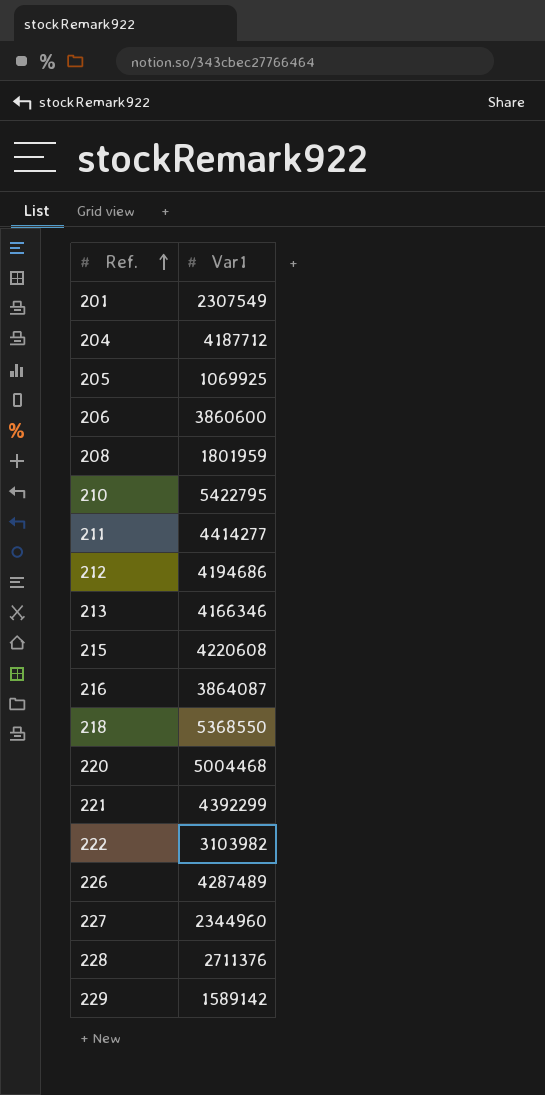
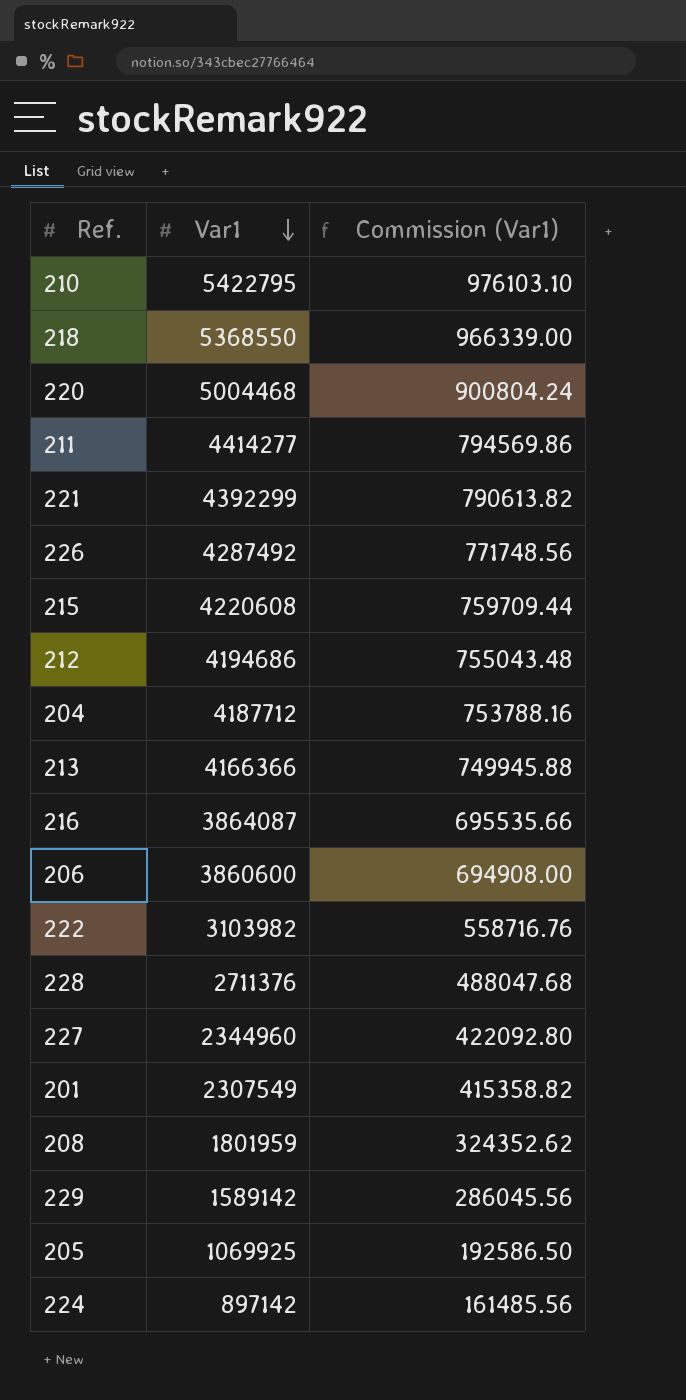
row order: Ref. ascending -> Var1 descending
column Commission (Var1) | formula: none -> [Var1] * 0.18
226 | Var1: 4287489 -> 4287492
213 | Var1: 4166346 -> 4166366
row 224: none -> 897142 | 161485.56

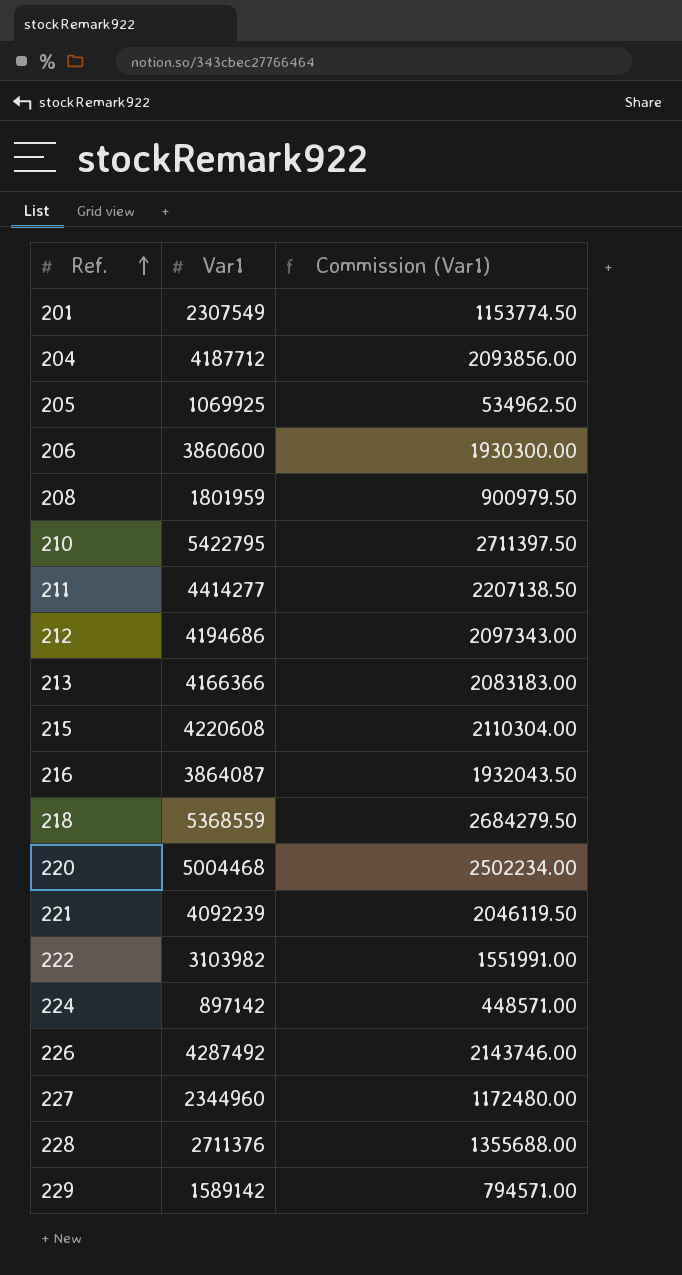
row order: Var1 descending -> Ref. ascending
column Commission (Var1) | formula: [Var1] * 0.18 -> [Var1] * 0.5
218 | Var1: 5368550 -> 5368559
221 | Var1: 4392299 -> 4092239

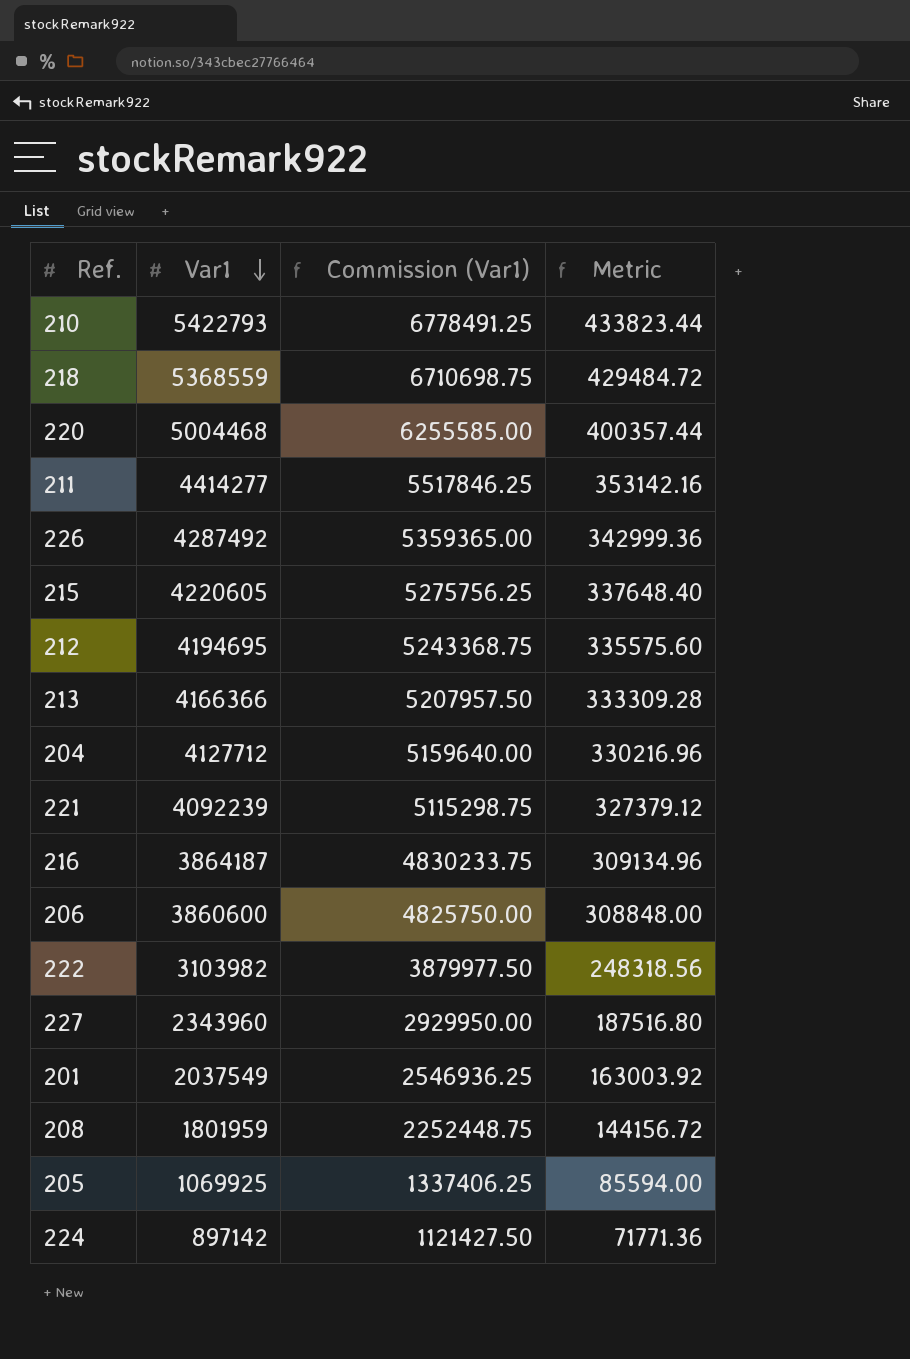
row order: Ref. ascending -> Var1 descending
column Commission (Var1) | formula: [Var1] * 0.5 -> [Var1] * 1.25
column Metric | formula: none -> [Var1] * 0.08
row 228: 2711376 | 1355688.00 -> none
row 229: 1589142 | 794571.00 -> none
210 | Var1: 5422795 -> 5422793
215 | Var1: 4220608 -> 4220605
212 | Var1: 4194686 -> 4194695
204 | Var1: 4187712 -> 4127712
216 | Var1: 3864087 -> 3864187
227 | Var1: 2344960 -> 2343960
201 | Var1: 2307549 -> 2037549

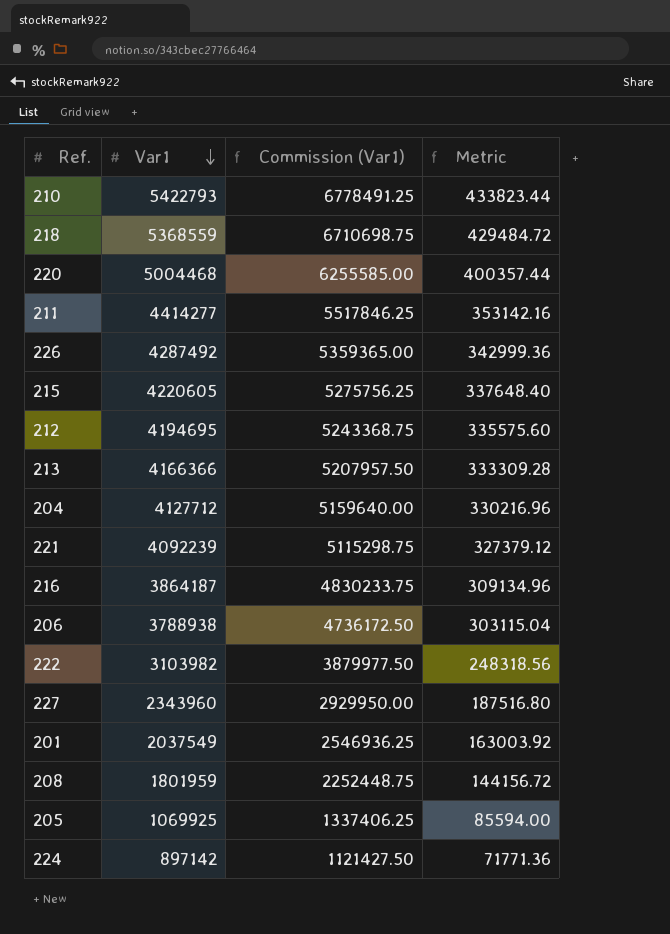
206 | Var1: 3860600 -> 3788938
206 | Commission (Var1): 4825750.00 -> 4736172.50
206 | Metric: 308848.00 -> 303115.04

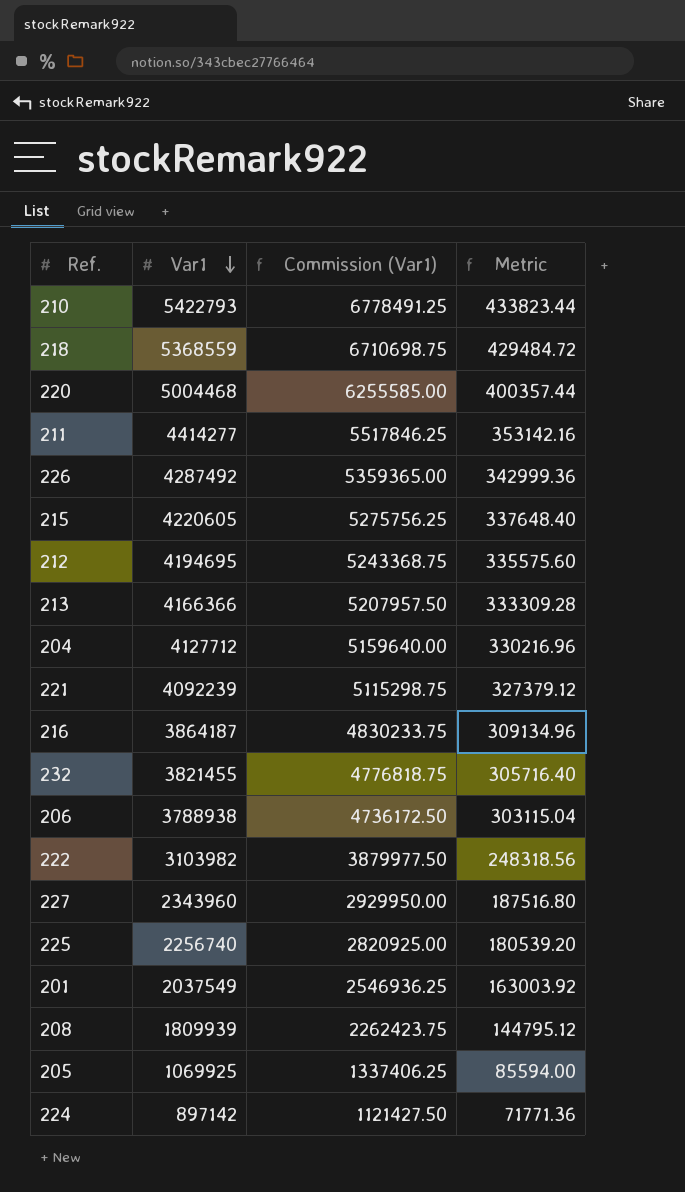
row 232: none -> 3821455 | 4776818.75 | 305716.40
row 225: none -> 2256740 | 2820925.00 | 180539.20
208 | Var1: 1801959 -> 1809939
208 | Commission (Var1): 2252448.75 -> 2262423.75
208 | Metric: 144156.72 -> 144795.12

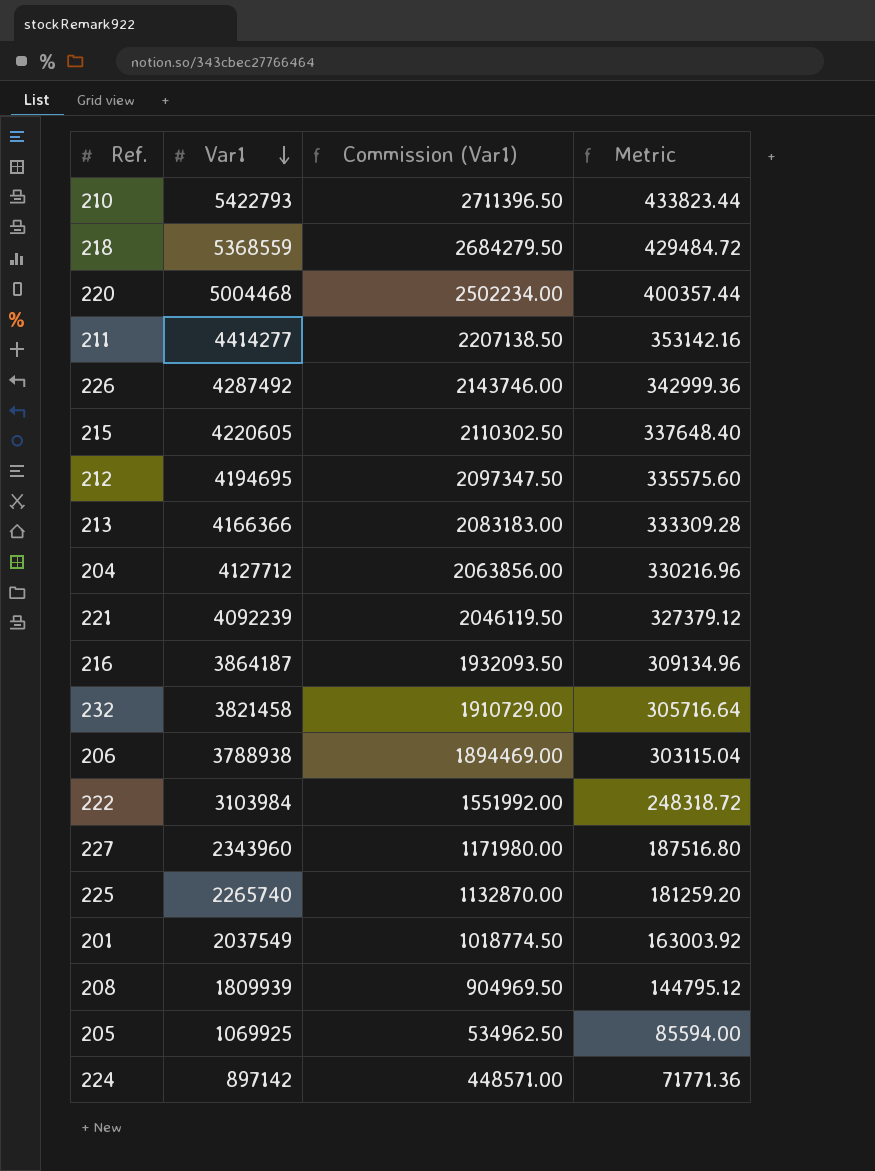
column Commission (Var1) | formula: [Var1] * 1.25 -> [Var1] * 0.5
232 | Var1: 3821455 -> 3821458
232 | Metric: 305716.40 -> 305716.64
222 | Var1: 3103982 -> 3103984
222 | Metric: 248318.56 -> 248318.72
225 | Var1: 2256740 -> 2265740
225 | Metric: 180539.20 -> 181259.20

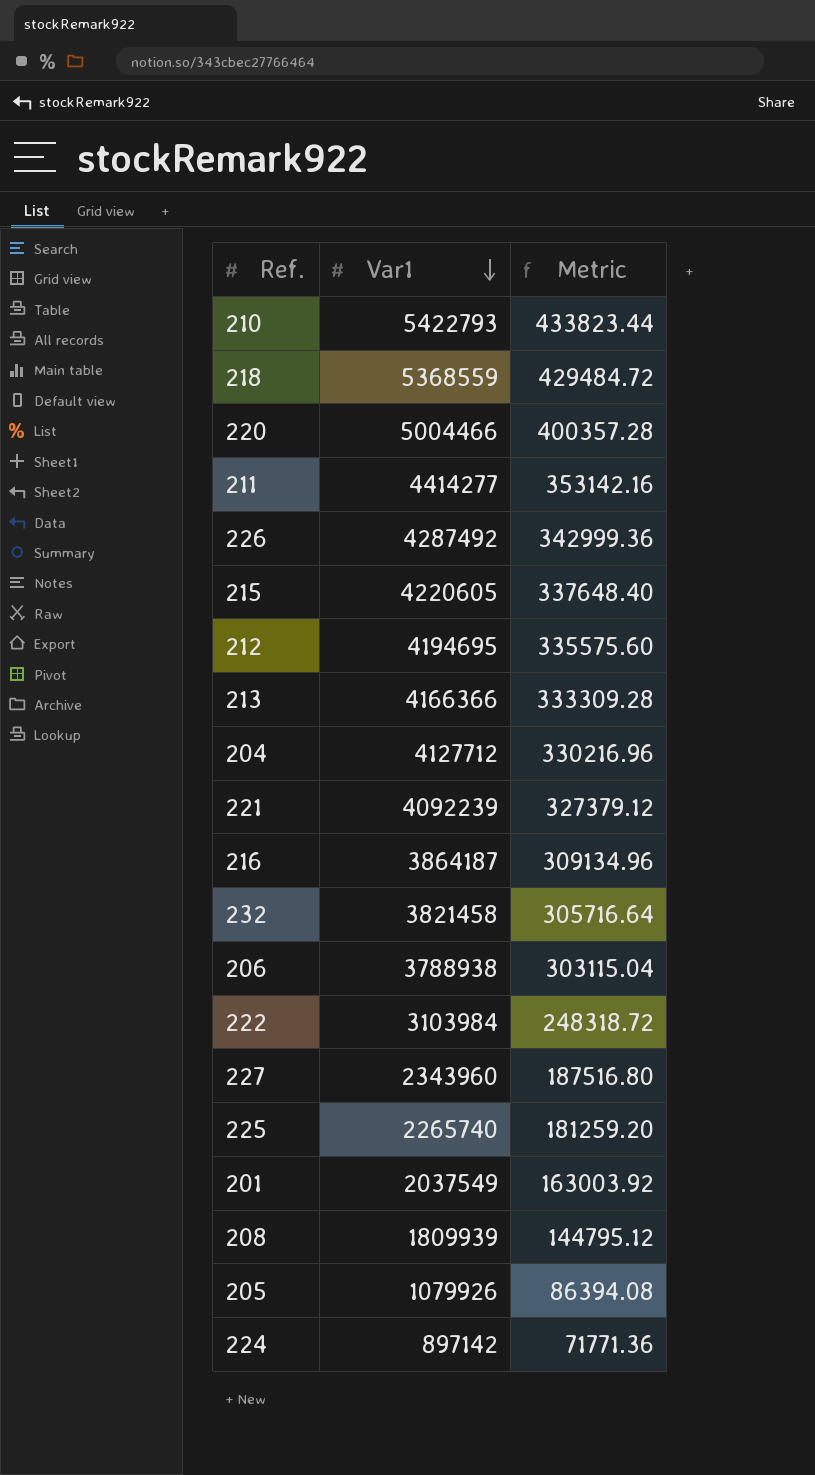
column Commission (Var1) | formula: [Var1] * 0.5 -> none
220 | Var1: 5004468 -> 5004466
220 | Metric: 400357.44 -> 400357.28
205 | Var1: 1069925 -> 1079926
205 | Metric: 85594.00 -> 86394.08

